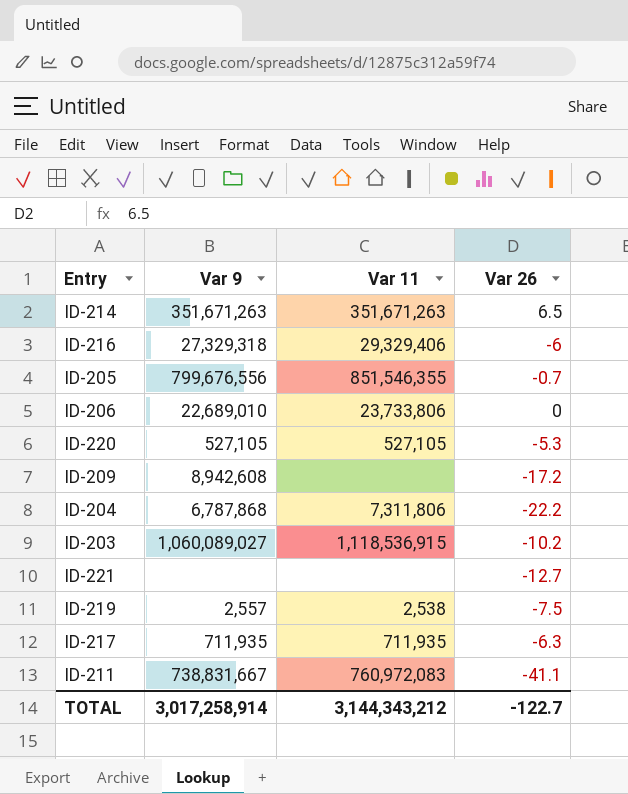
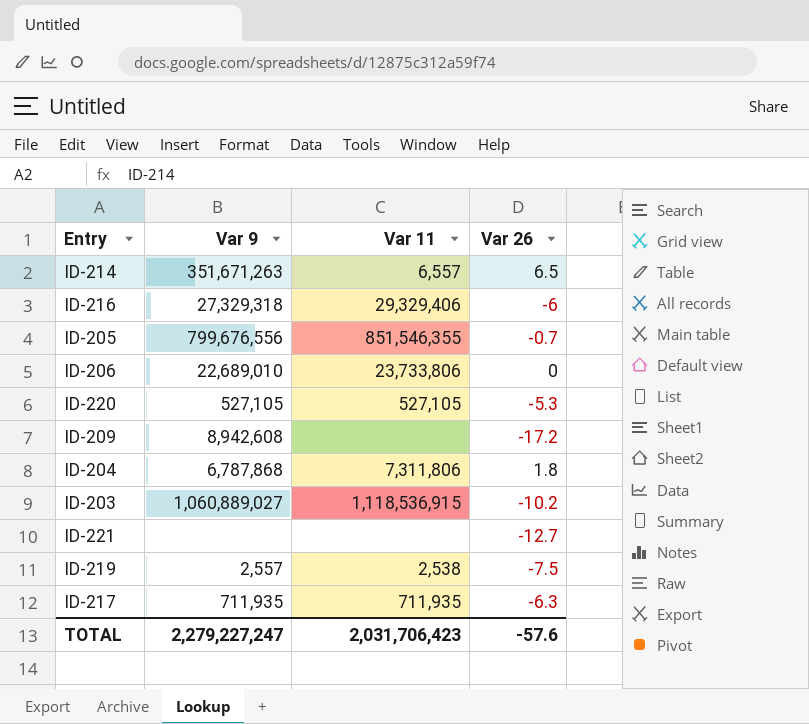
row ID-211: 738,831,667 | 760,972,083 | -41.1 -> none
ID-214 | Var 11: 351,671,263 -> 6,557
ID-204 | Var 26: -22.2 -> 1.8
ID-203 | Var 9: 1,060,089,027 -> 1,060,889,027
TOTAL | Var 9: 3,017,258,914 -> 2,279,227,247
TOTAL | Var 11: 3,144,343,212 -> 2,031,706,423
TOTAL | Var 26: -122.7 -> -57.6

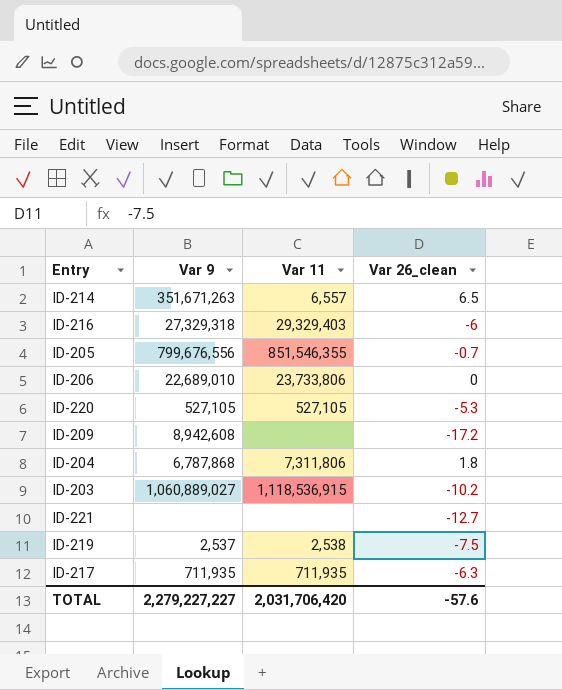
column name: Var 26 -> Var 26_clean
ID-216 | Var 11: 29,329,406 -> 29,329,403
ID-219 | Var 9: 2,557 -> 2,537
TOTAL | Var 9: 2,279,227,247 -> 2,279,227,227
TOTAL | Var 11: 2,031,706,423 -> 2,031,706,420

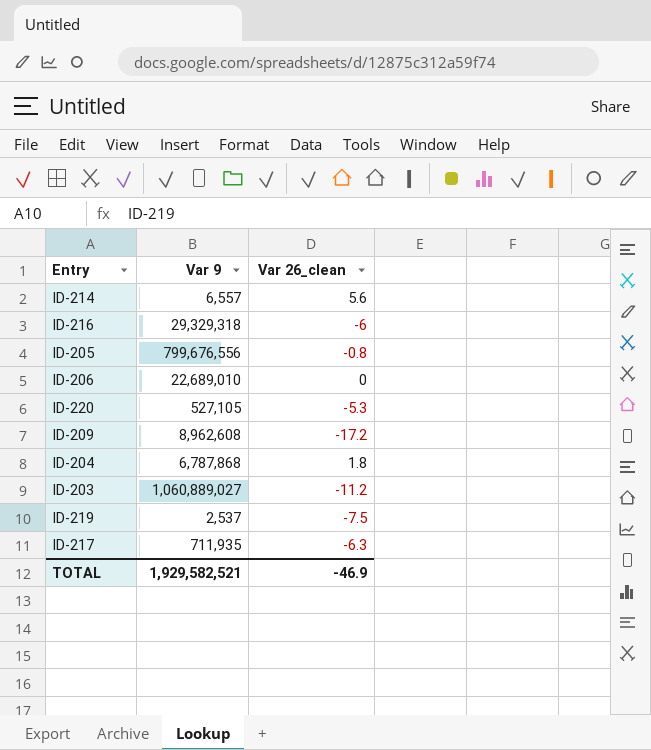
column Var 11 | position: 3 -> none
row ID-221: none | none | -12.7 -> none
ID-214 | Var 9: 351,671,263 -> 6,557
ID-214 | Var 26_clean: 6.5 -> 5.6
ID-216 | Var 9: 27,329,318 -> 29,329,318
ID-205 | Var 26_clean: -0.7 -> -0.8
ID-209 | Var 9: 8,942,608 -> 8,962,608
ID-203 | Var 26_clean: -10.2 -> -11.2
TOTAL | Var 9: 2,279,227,227 -> 1,929,582,521
TOTAL | Var 26_clean: -57.6 -> -46.9

